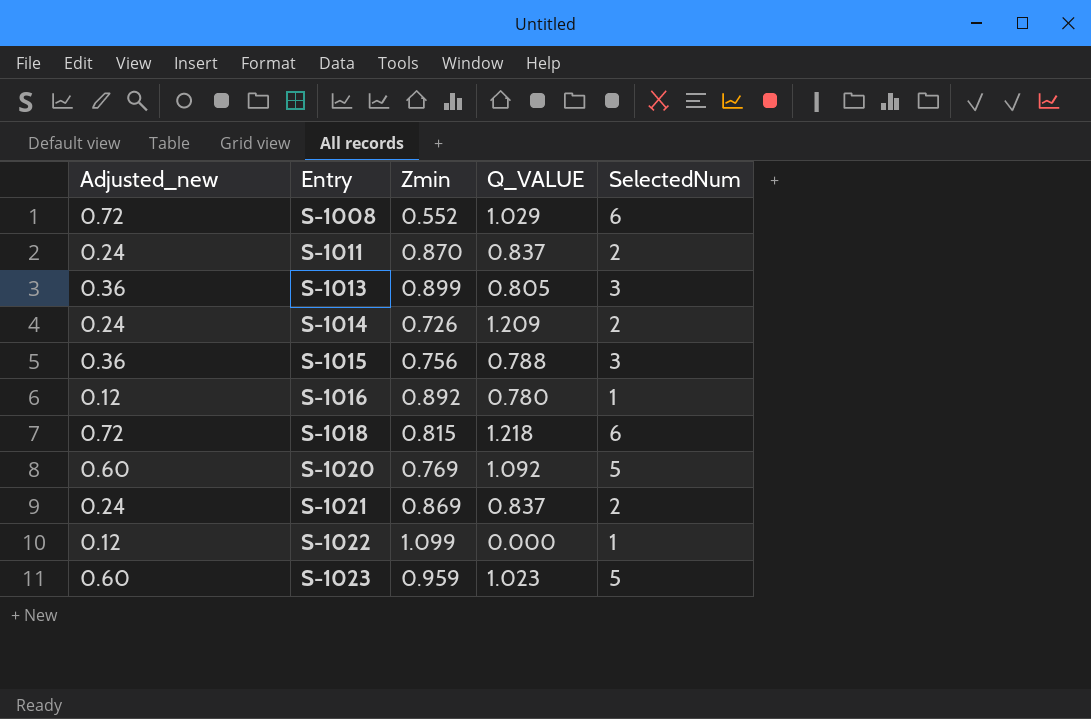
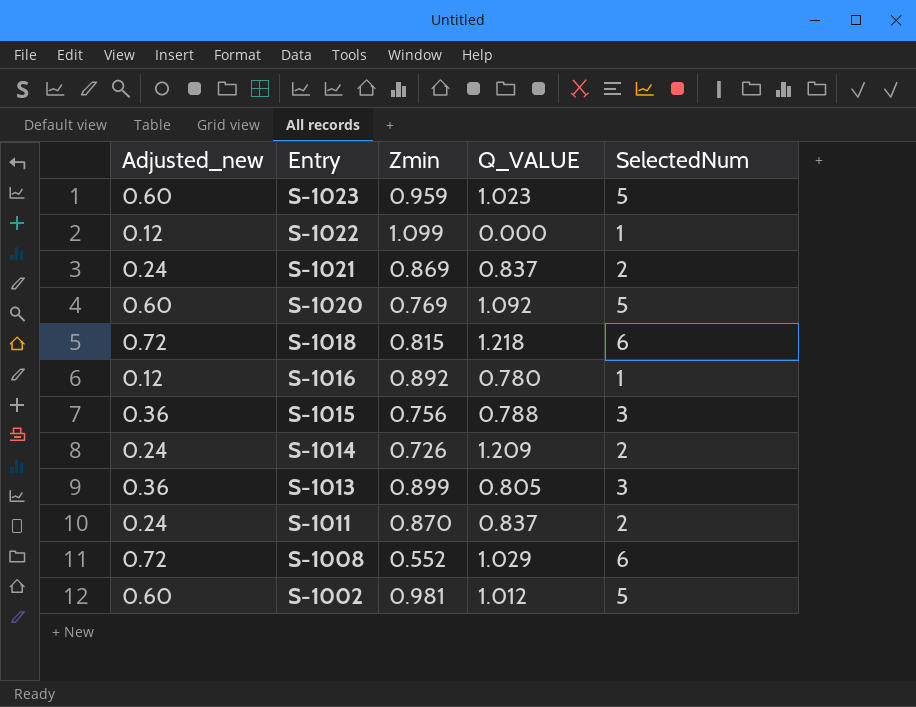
row order: Entry ascending -> Entry descending
row S-1002: none -> 0.60 | 0.981 | 1.012 | 5

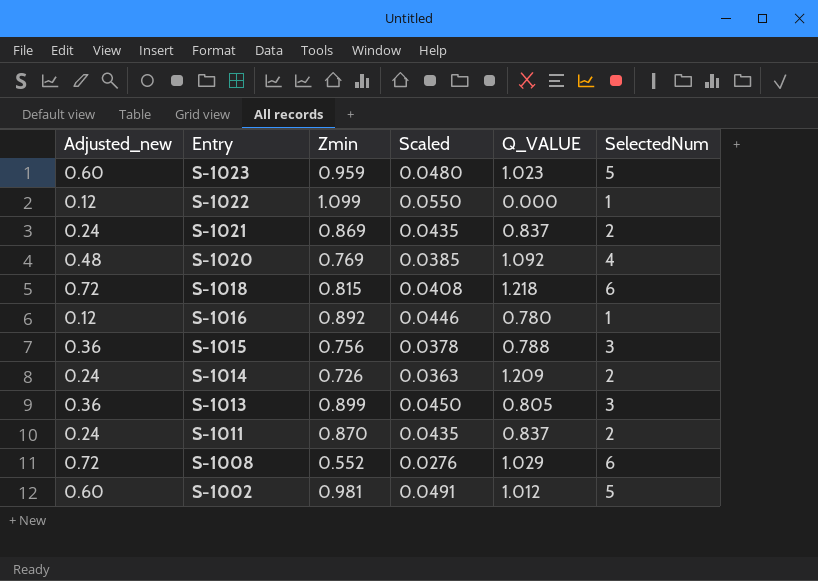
column Scaled | formula: none -> [Zmin] * 0.05
S-1020 | Adjusted_new: 0.60 -> 0.48
S-1020 | SelectedNum: 5 -> 4

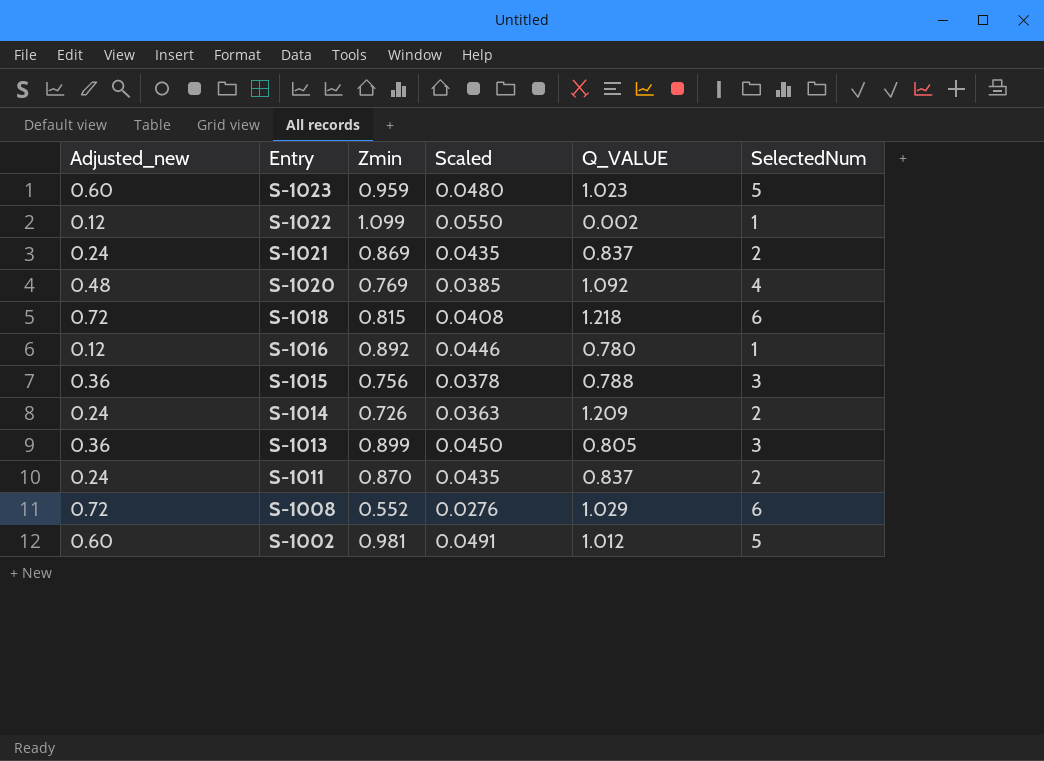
S-1022 | Q_VALUE: 0.000 -> 0.002

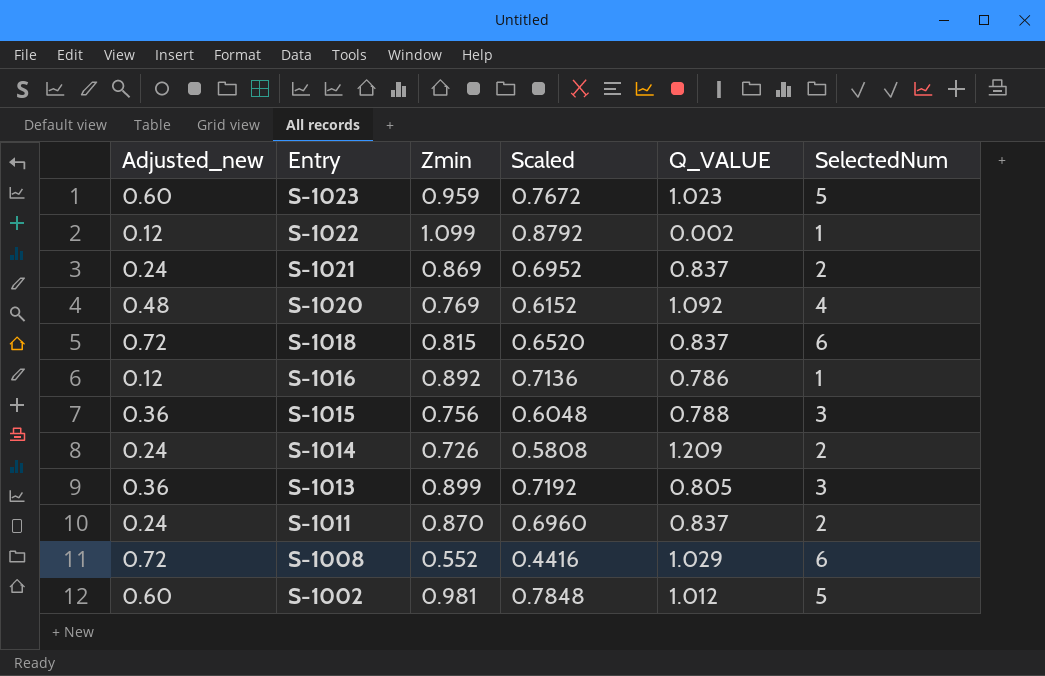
column Scaled | formula: [Zmin] * 0.05 -> [Zmin] * 0.8
S-1018 | Q_VALUE: 1.218 -> 0.837
S-1016 | Q_VALUE: 0.780 -> 0.786

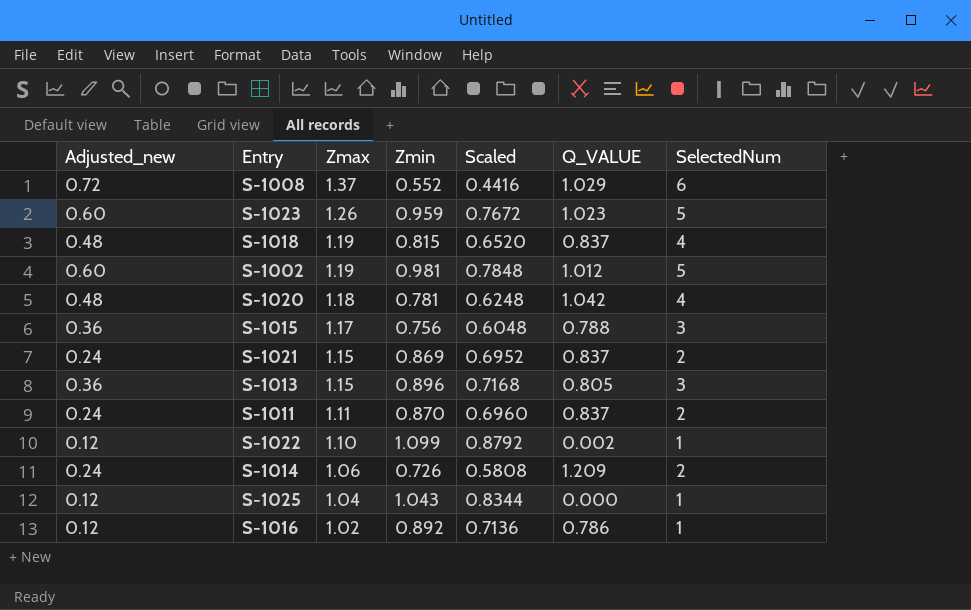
row order: Entry descending -> Zmax descending
column Zmax | position: none -> 3
S-1018 | Adjusted_new: 0.72 -> 0.48
S-1018 | SelectedNum: 6 -> 4
S-1020 | Zmin: 0.769 -> 0.781
S-1020 | Scaled: 0.6152 -> 0.6248
S-1020 | Q_VALUE: 1.092 -> 1.042
S-1013 | Zmin: 0.899 -> 0.896
S-1013 | Scaled: 0.7192 -> 0.7168
row S-1025: none -> 0.12 | 1.04 | 1.043 | 0.8344 | 0.000 | 1

